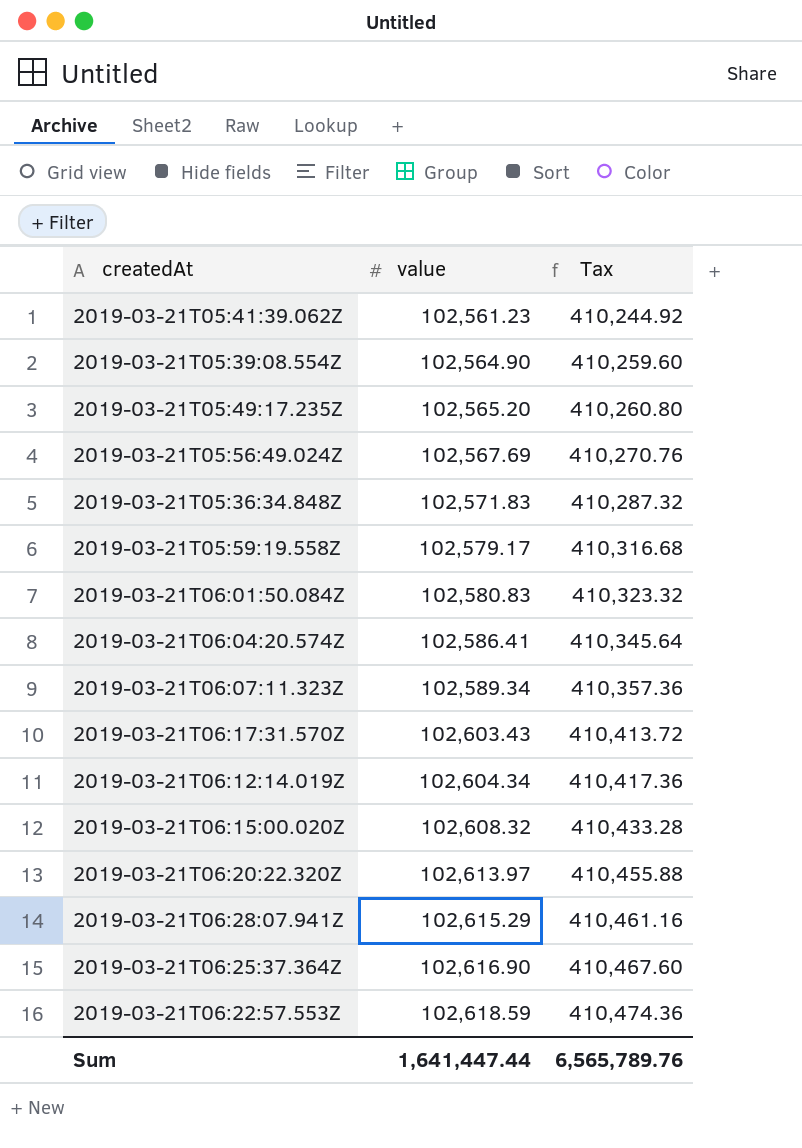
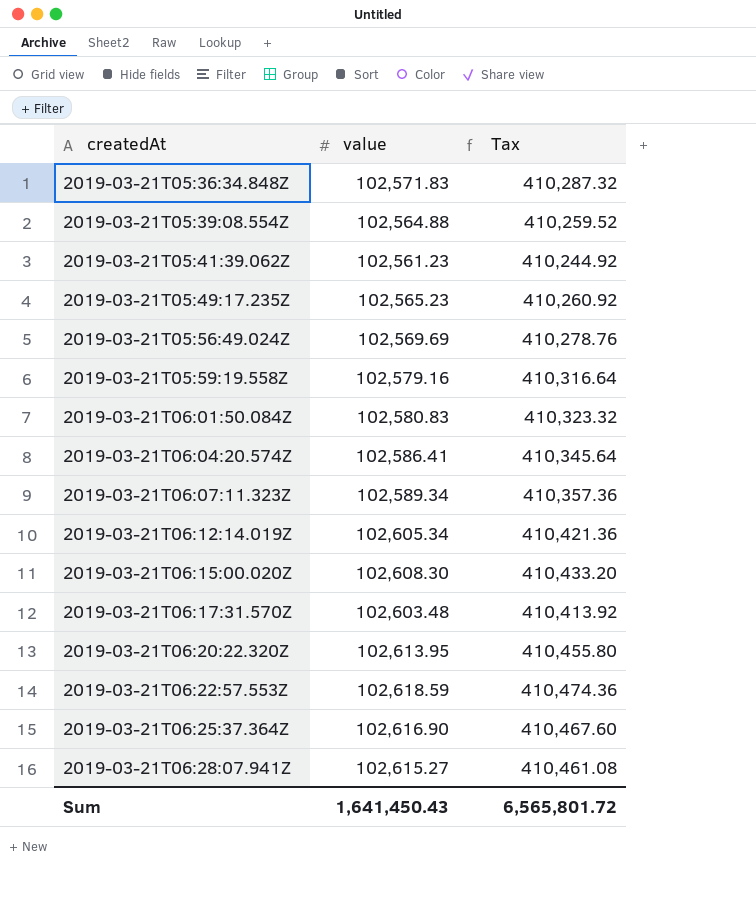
row order: value ascending -> createdAt ascending
2019-03-21T05:39:08.554Z | value: 102,564.90 -> 102,564.88
2019-03-21T05:39:08.554Z | Tax: 410,259.60 -> 410,259.52
2019-03-21T05:49:17.235Z | value: 102,565.20 -> 102,565.23
2019-03-21T05:49:17.235Z | Tax: 410,260.80 -> 410,260.92
2019-03-21T05:56:49.024Z | value: 102,567.69 -> 102,569.69
2019-03-21T05:56:49.024Z | Tax: 410,270.76 -> 410,278.76
2019-03-21T05:59:19.558Z | value: 102,579.17 -> 102,579.16
2019-03-21T05:59:19.558Z | Tax: 410,316.68 -> 410,316.64
2019-03-21T06:12:14.019Z | value: 102,604.34 -> 102,605.34
2019-03-21T06:12:14.019Z | Tax: 410,417.36 -> 410,421.36
2019-03-21T06:15:00.020Z | value: 102,608.32 -> 102,608.30
2019-03-21T06:15:00.020Z | Tax: 410,433.28 -> 410,433.20
2019-03-21T06:17:31.570Z | value: 102,603.43 -> 102,603.48
2019-03-21T06:17:31.570Z | Tax: 410,413.72 -> 410,413.92
2019-03-21T06:20:22.320Z | value: 102,613.97 -> 102,613.95
2019-03-21T06:20:22.320Z | Tax: 410,455.88 -> 410,455.80
2019-03-21T06:28:07.941Z | value: 102,615.29 -> 102,615.27
2019-03-21T06:28:07.941Z | Tax: 410,461.16 -> 410,461.08
Sum | value: 1,641,447.44 -> 1,641,450.43
Sum | Tax: 6,565,789.76 -> 6,565,801.72

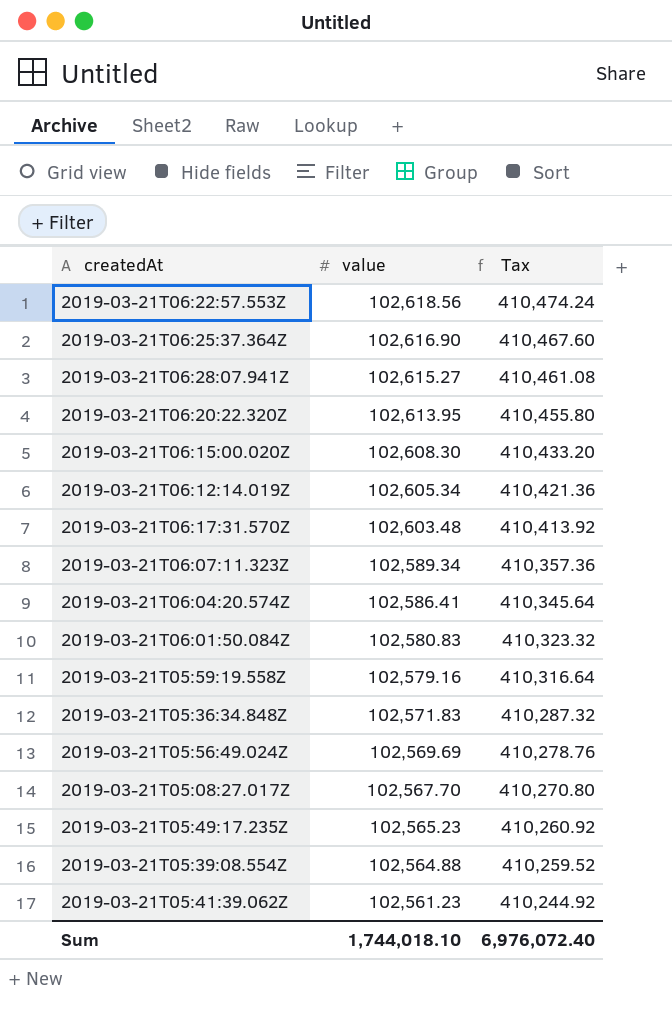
row order: createdAt ascending -> value descending
2019-03-21T06:22:57.553Z | value: 102,618.59 -> 102,618.56
2019-03-21T06:22:57.553Z | Tax: 410,474.36 -> 410,474.24
row 2019-03-21T05:08:27.017Z: none -> 102,567.70 | 410,270.80
Sum | value: 1,641,450.43 -> 1,744,018.10
Sum | Tax: 6,565,801.72 -> 6,976,072.40

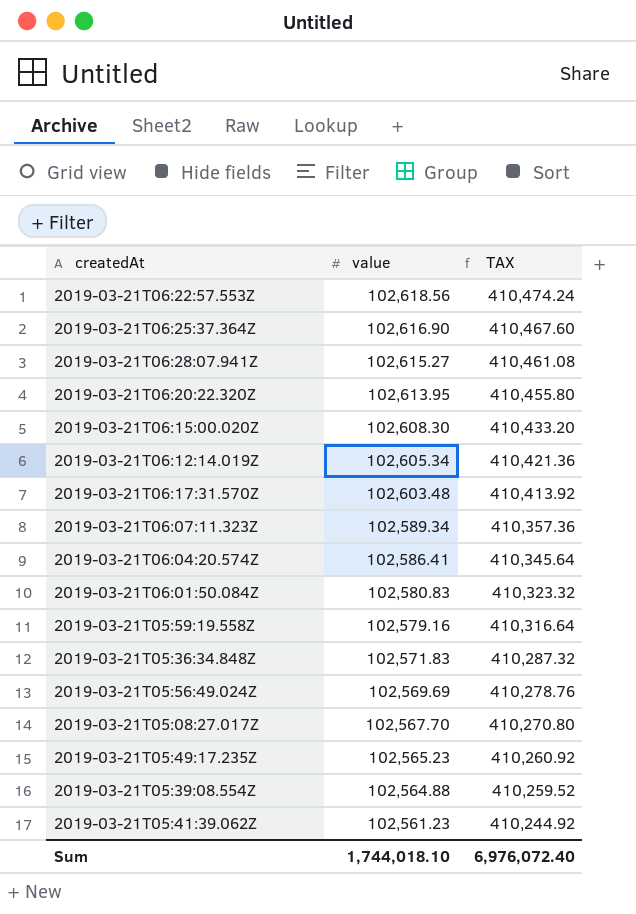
column name: Tax -> TAX

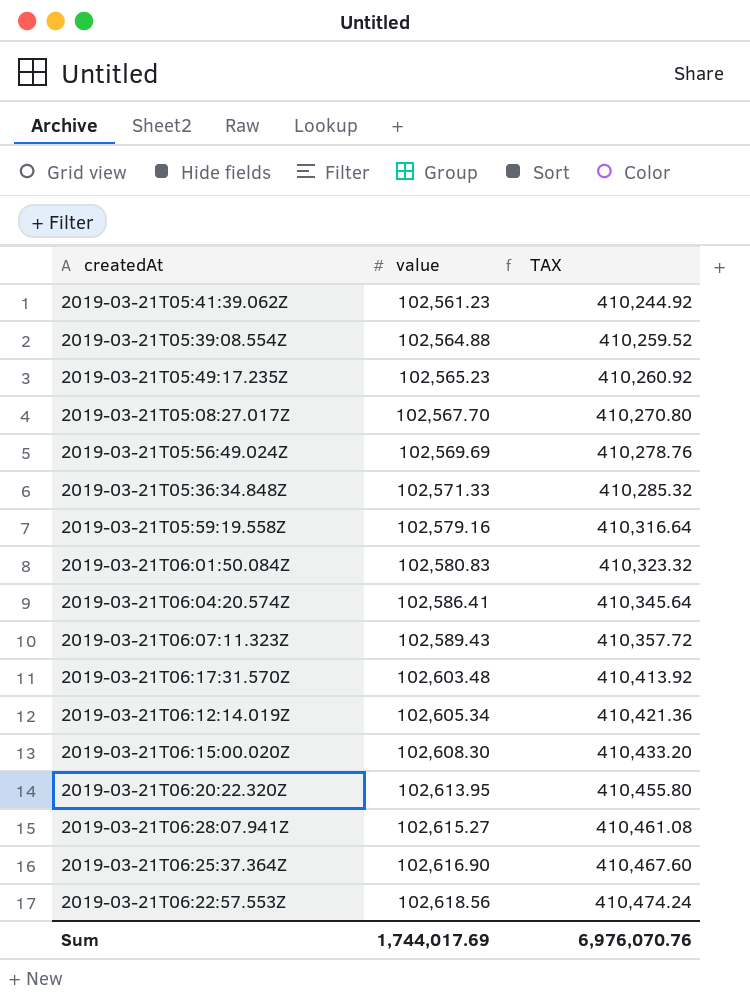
row order: value descending -> value ascending
2019-03-21T05:36:34.848Z | value: 102,571.83 -> 102,571.33
2019-03-21T05:36:34.848Z | TAX: 410,287.32 -> 410,285.32
2019-03-21T06:07:11.323Z | value: 102,589.34 -> 102,589.43
2019-03-21T06:07:11.323Z | TAX: 410,357.36 -> 410,357.72
Sum | value: 1,744,018.10 -> 1,744,017.69
Sum | TAX: 6,976,072.40 -> 6,976,070.76

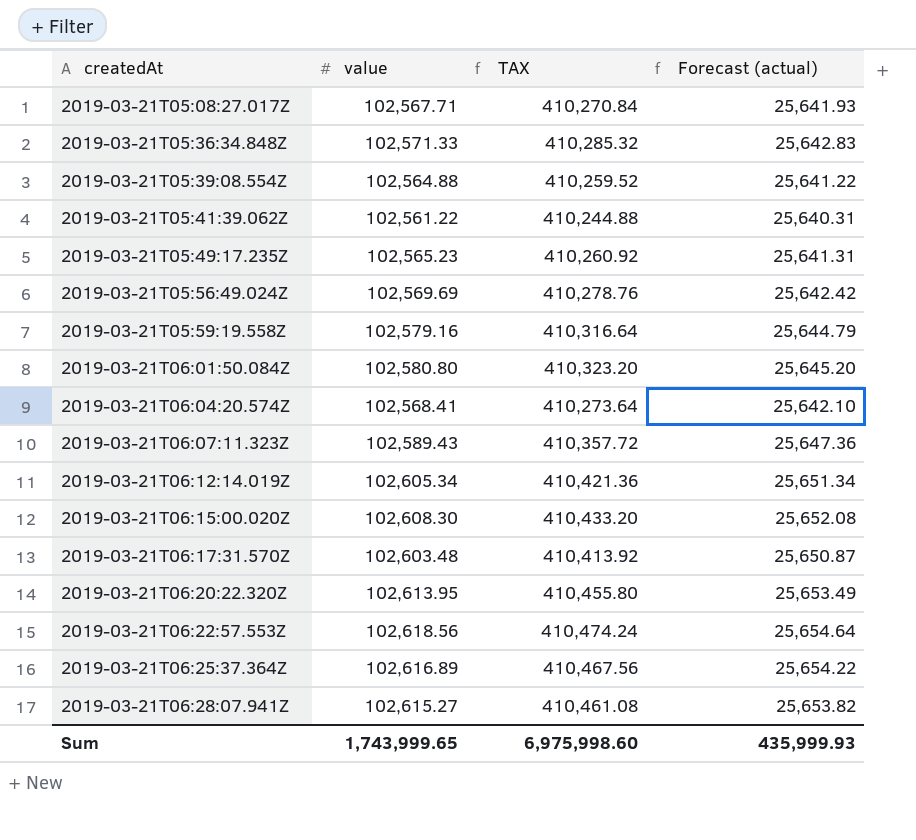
row order: value ascending -> createdAt ascending
column Forecast (actual) | formula: none -> [value] * 0.25
2019-03-21T05:08:27.017Z | value: 102,567.70 -> 102,567.71
2019-03-21T05:08:27.017Z | TAX: 410,270.80 -> 410,270.84
2019-03-21T05:41:39.062Z | value: 102,561.23 -> 102,561.22
2019-03-21T05:41:39.062Z | TAX: 410,244.92 -> 410,244.88
2019-03-21T06:01:50.084Z | value: 102,580.83 -> 102,580.80
2019-03-21T06:01:50.084Z | TAX: 410,323.32 -> 410,323.20
2019-03-21T06:04:20.574Z | value: 102,586.41 -> 102,568.41
2019-03-21T06:04:20.574Z | TAX: 410,345.64 -> 410,273.64
2019-03-21T06:25:37.364Z | value: 102,616.90 -> 102,616.89
2019-03-21T06:25:37.364Z | TAX: 410,467.60 -> 410,467.56
Sum | value: 1,744,017.69 -> 1,743,999.65
Sum | TAX: 6,976,070.76 -> 6,975,998.60

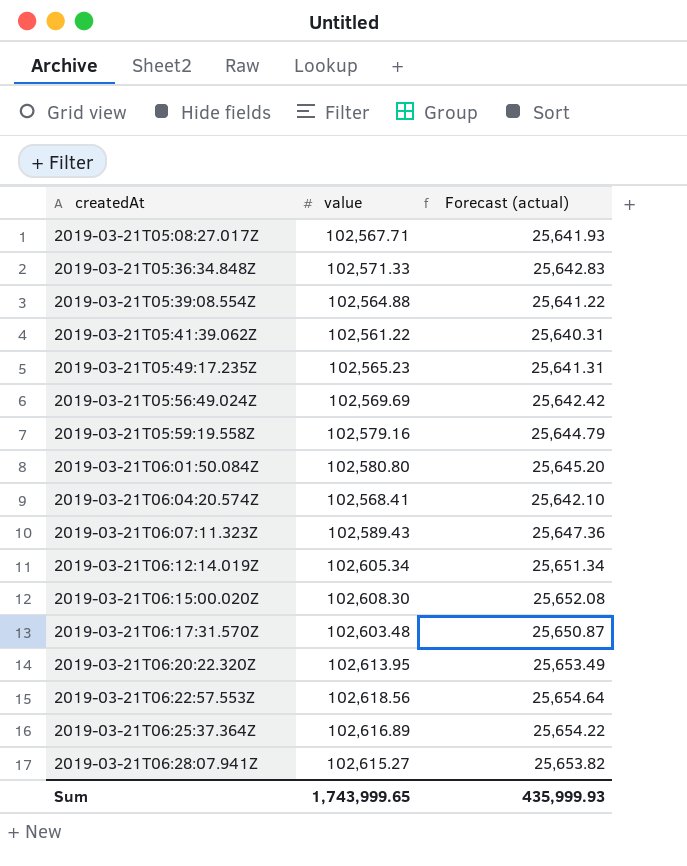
column TAX | formula: [value] * 4 -> none

